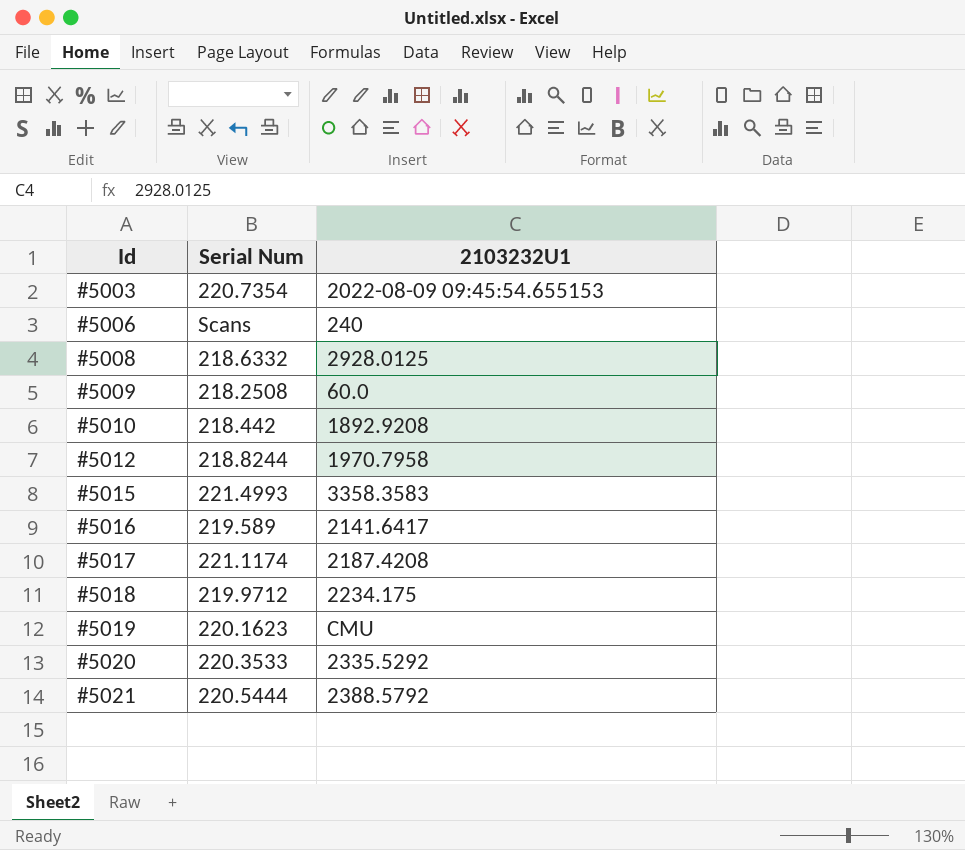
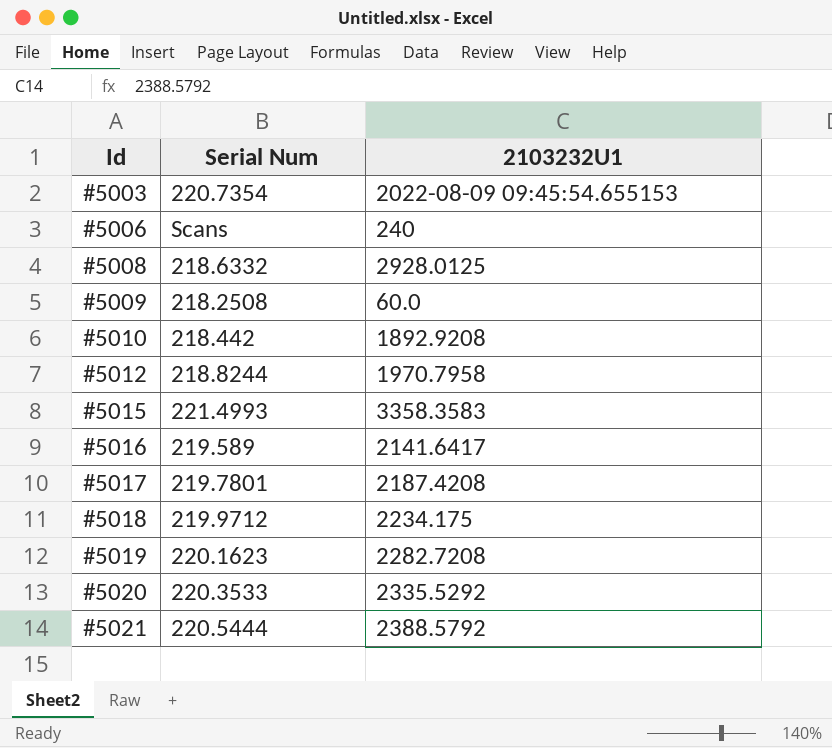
#5017 | Serial Num: 221.1174 -> 219.7801
#5019 | 2103232U1: CMU -> 2282.7208

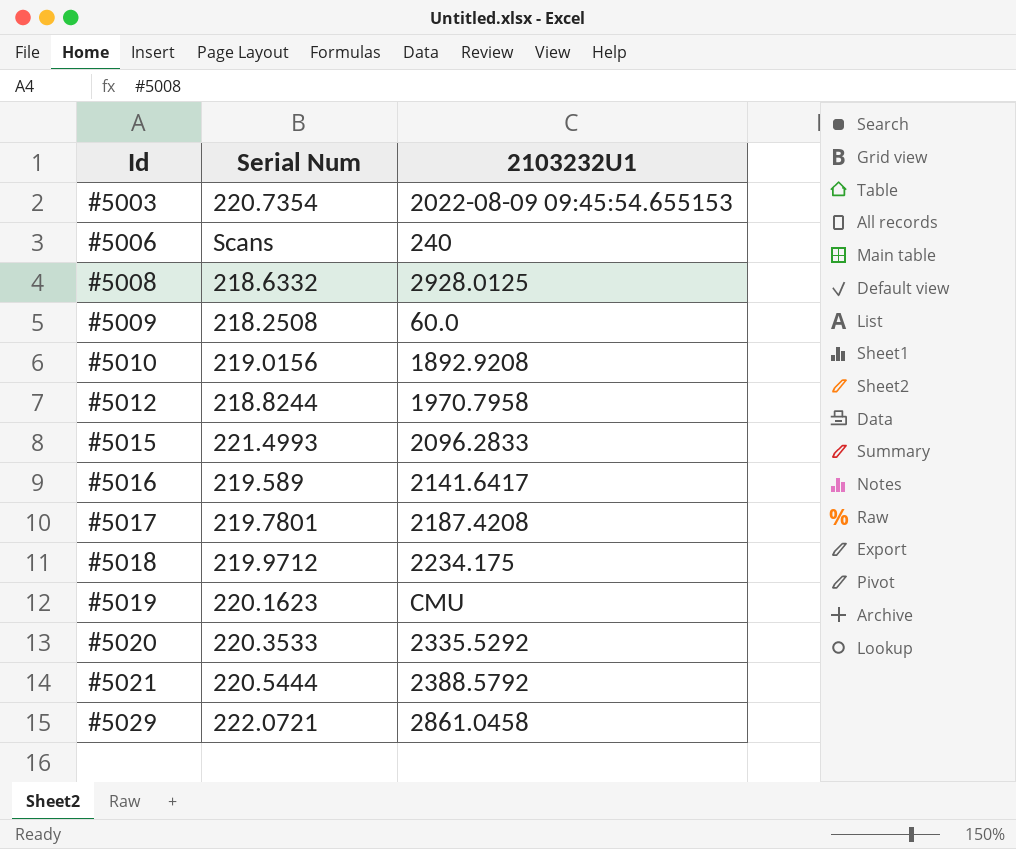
#5010 | Serial Num: 218.442 -> 219.0156
#5015 | 2103232U1: 3358.3583 -> 2096.2833
#5019 | 2103232U1: 2282.7208 -> CMU
row #5029: none -> 222.0721 | 2861.0458

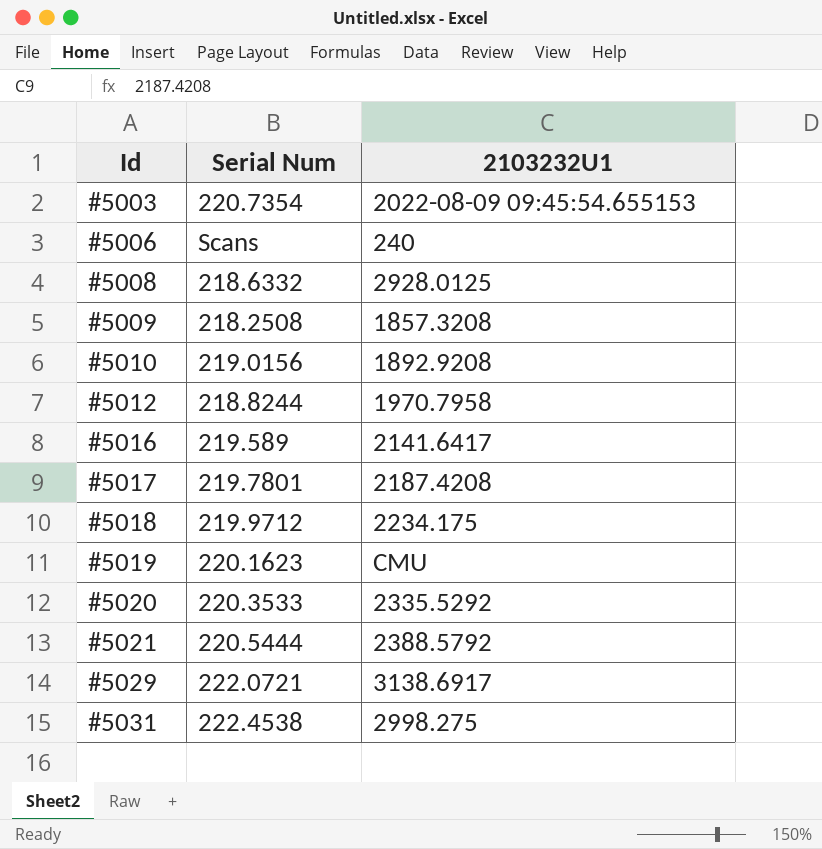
row #5015: 221.4993 | 2096.2833 -> none
#5009 | 2103232U1: 60.0 -> 1857.3208
#5029 | 2103232U1: 2861.0458 -> 3138.6917
row #5031: none -> 222.4538 | 2998.275

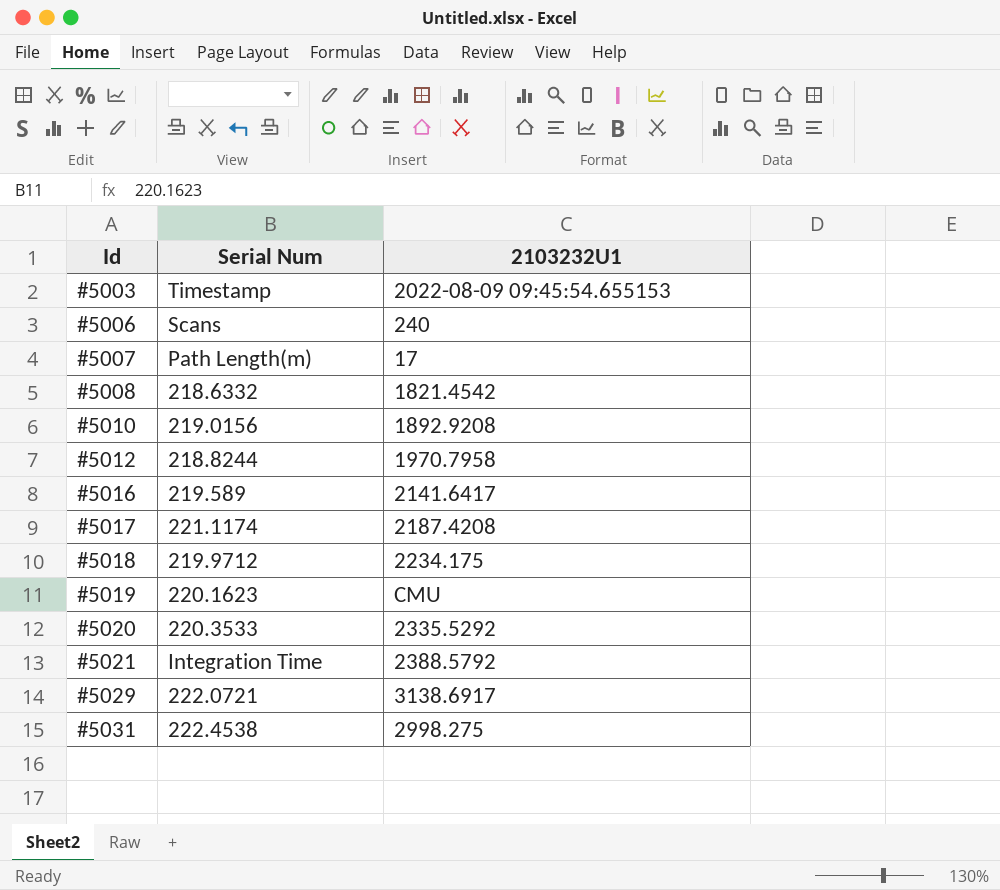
row #5009: 218.2508 | 1857.3208 -> none
#5003 | Serial Num: 220.7354 -> Timestamp
row #5007: none -> Path Length(m) | 17
#5008 | 2103232U1: 2928.0125 -> 1821.4542
#5017 | Serial Num: 219.7801 -> 221.1174
#5021 | Serial Num: 220.5444 -> Integration Time

